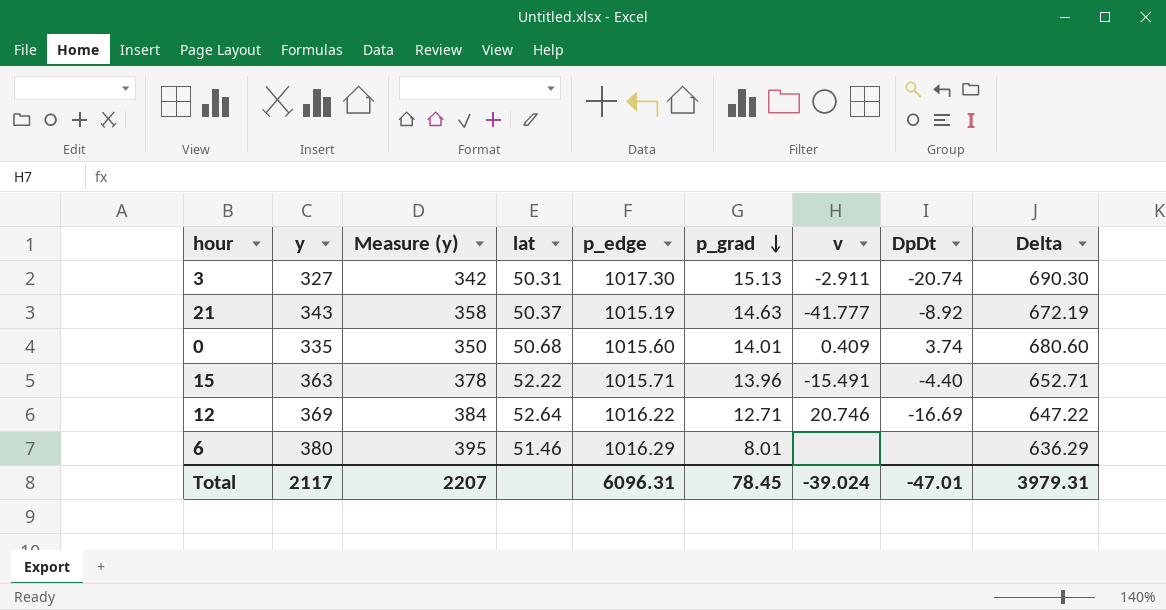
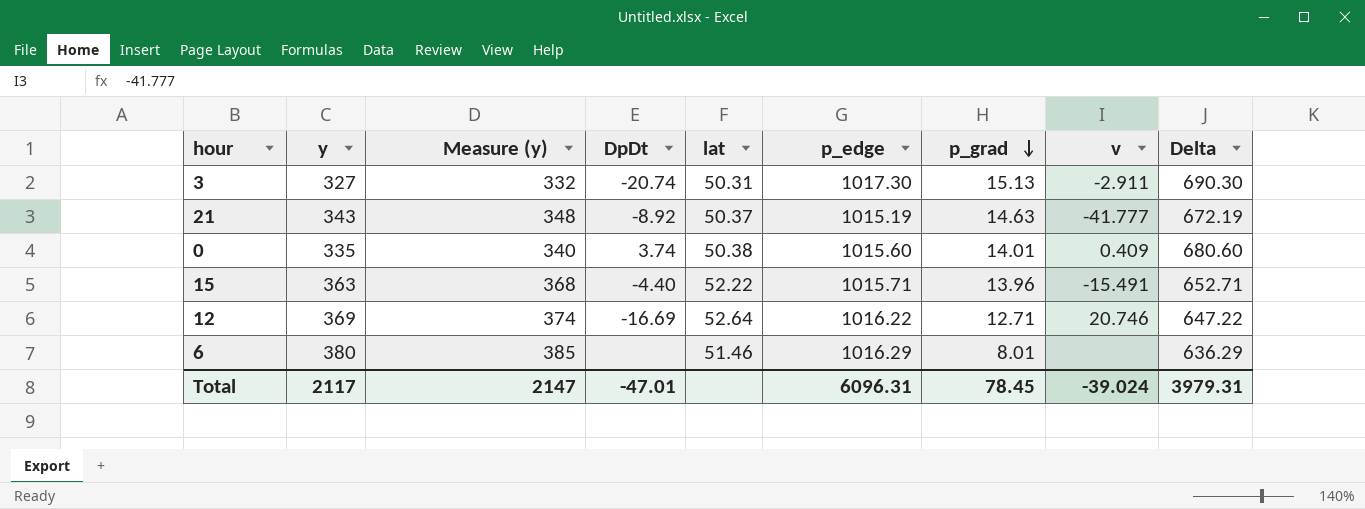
column Measure (y) | formula: [y] + 15 -> [y] + 5
column DpDt | position: 8 -> 4
0 | lat: 50.68 -> 50.38
Total | Measure (y): 2207 -> 2147

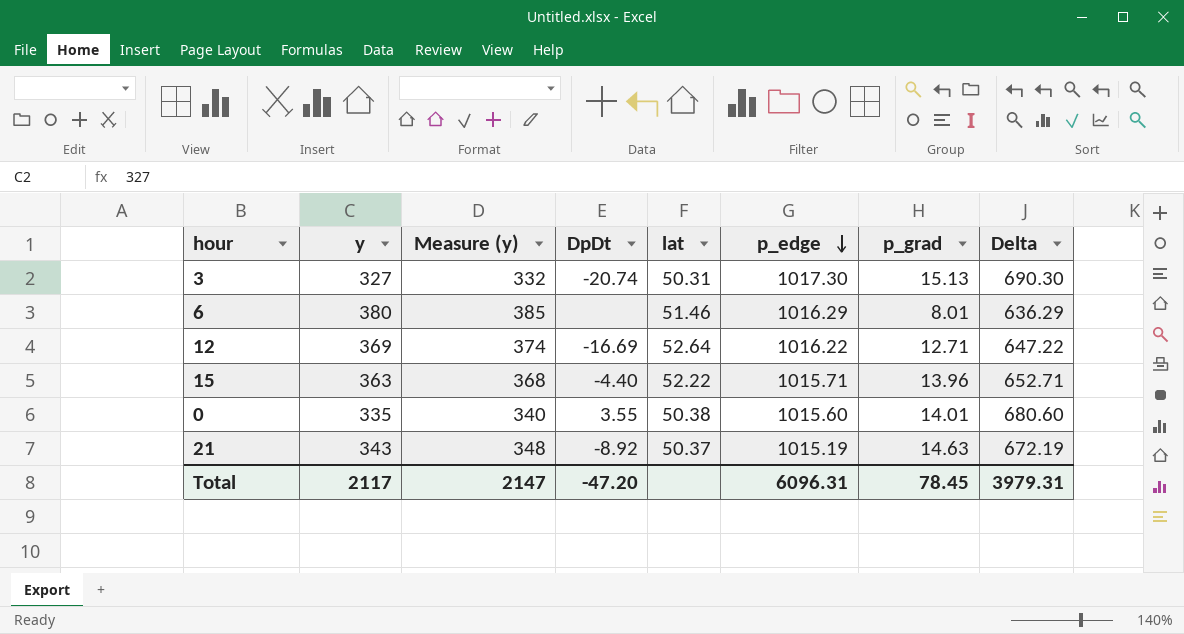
row order: p_grad descending -> p_edge descending
column v | position: 8 -> none
0 | DpDt: 3.74 -> 3.55
Total | DpDt: -47.01 -> -47.20

